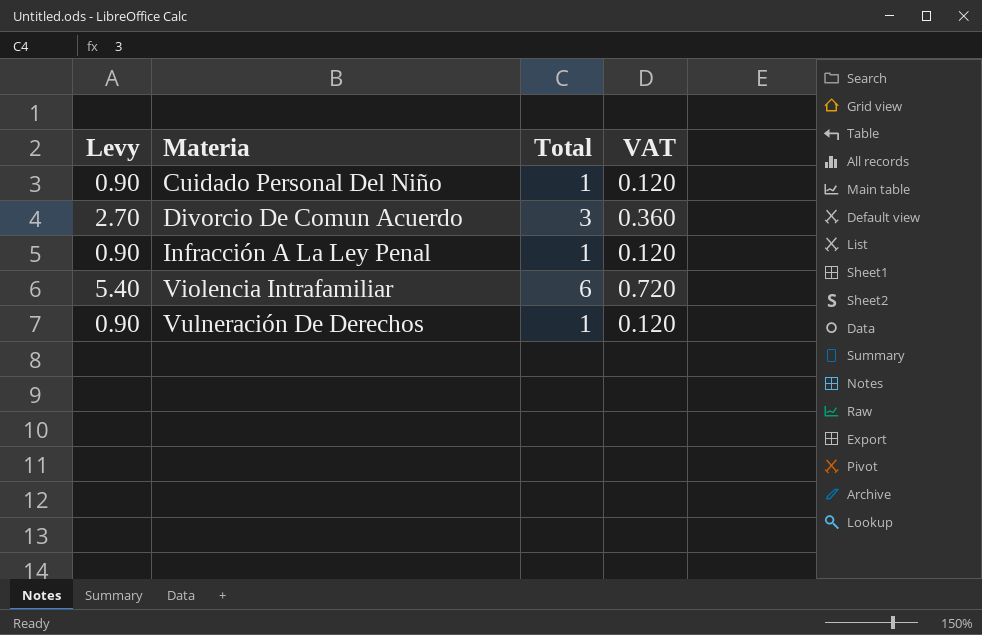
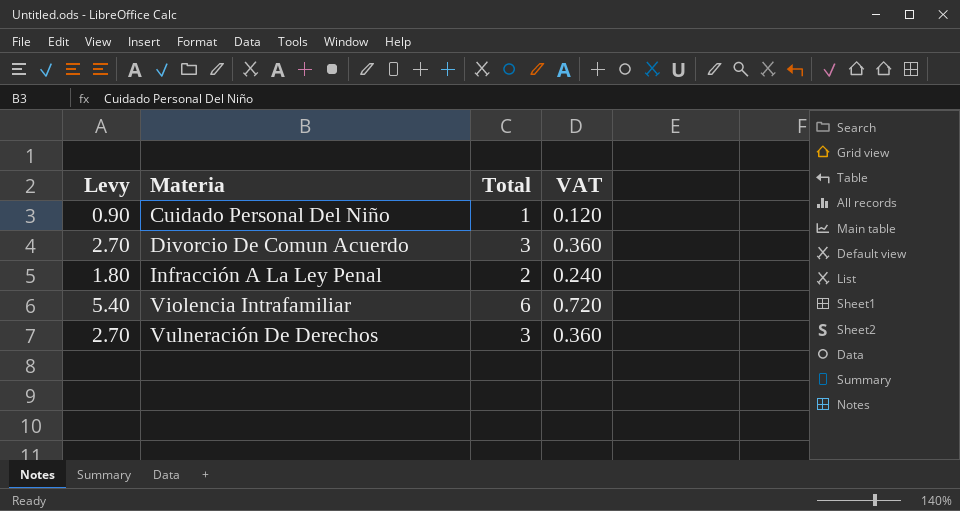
Infracción A La Ley Penal | Levy: 0.90 -> 1.80
Infracción A La Ley Penal | Total: 1 -> 2
Infracción A La Ley Penal | VAT: 0.120 -> 0.240
Vulneración De Derechos | Levy: 0.90 -> 2.70
Vulneración De Derechos | Total: 1 -> 3
Vulneración De Derechos | VAT: 0.120 -> 0.360

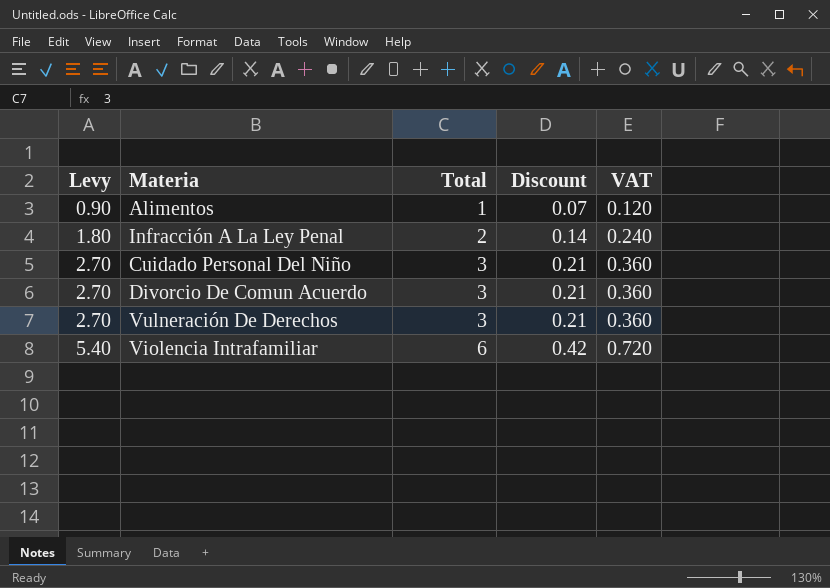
row order: Materia ascending -> Levy ascending
column Discount | formula: none -> [Total] * 0.07
row Alimentos: none -> 0.90 | 1 | 0.07 | 0.120
Cuidado Personal Del Niño | Levy: 0.90 -> 2.70
Cuidado Personal Del Niño | Total: 1 -> 3
Cuidado Personal Del Niño | VAT: 0.120 -> 0.360

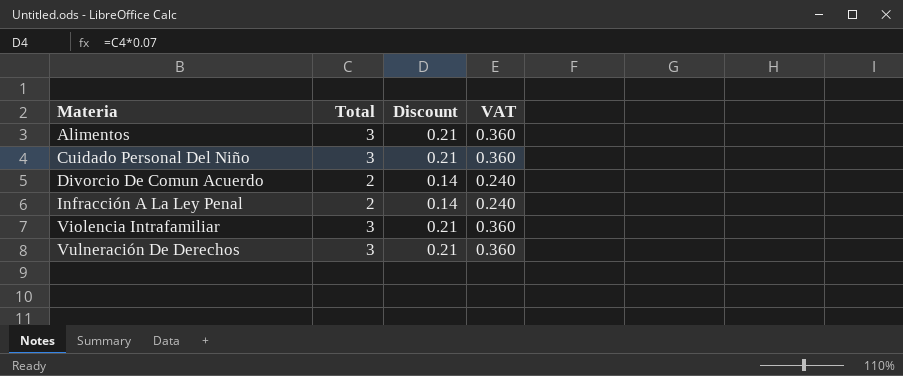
row order: Levy ascending -> Materia ascending
column Levy | formula: [Total] * 0.9 -> none
Alimentos | Total: 1 -> 3
Alimentos | Discount: 0.07 -> 0.21
Alimentos | VAT: 0.120 -> 0.360
Divorcio De Comun Acuerdo | Total: 3 -> 2
Divorcio De Comun Acuerdo | Discount: 0.21 -> 0.14
Divorcio De Comun Acuerdo | VAT: 0.360 -> 0.240
Violencia Intrafamiliar | Total: 6 -> 3
Violencia Intrafamiliar | Discount: 0.42 -> 0.21
Violencia Intrafamiliar | VAT: 0.720 -> 0.360

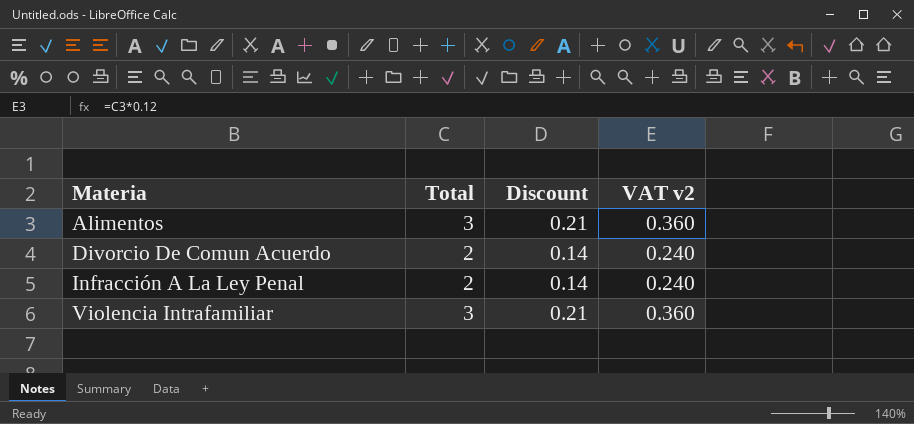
column name: VAT -> VAT v2
row Cuidado Personal Del Niño: 3 | 0.21 | 0.360 -> none
row Vulneración De Derechos: 3 | 0.21 | 0.360 -> none

